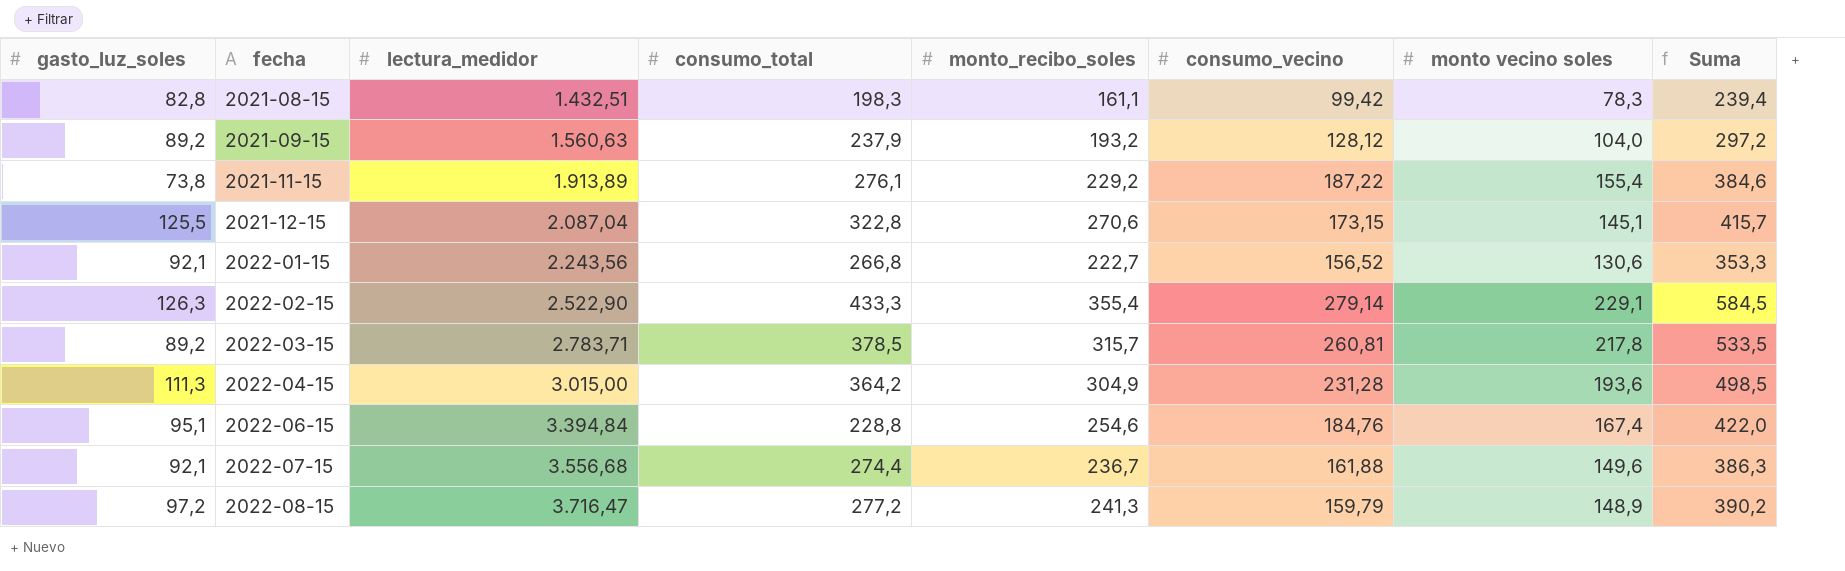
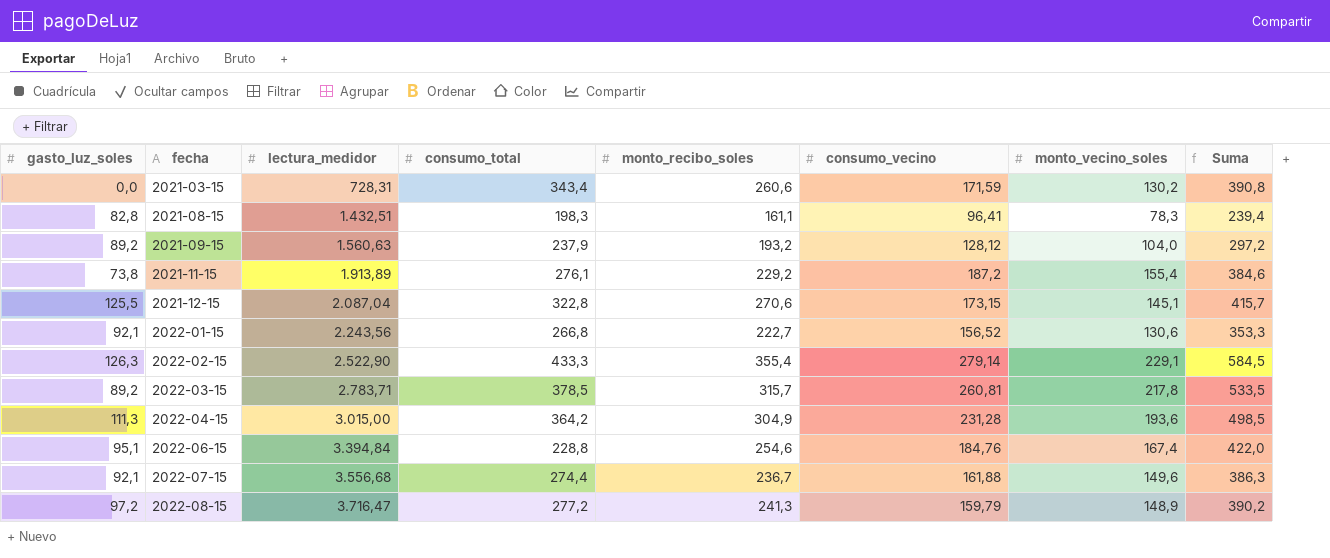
column name: monto vecino soles -> monto_vecino_soles
row 2021-03-15: none -> 0,0 | 728,31 | 343,4 | 260,6 | 171,59 | 130,2 | 390,8
2021-08-15 | consumo_vecino: 99,42 -> 96,41
2021-11-15 | consumo_vecino: 187,22 -> 187,2

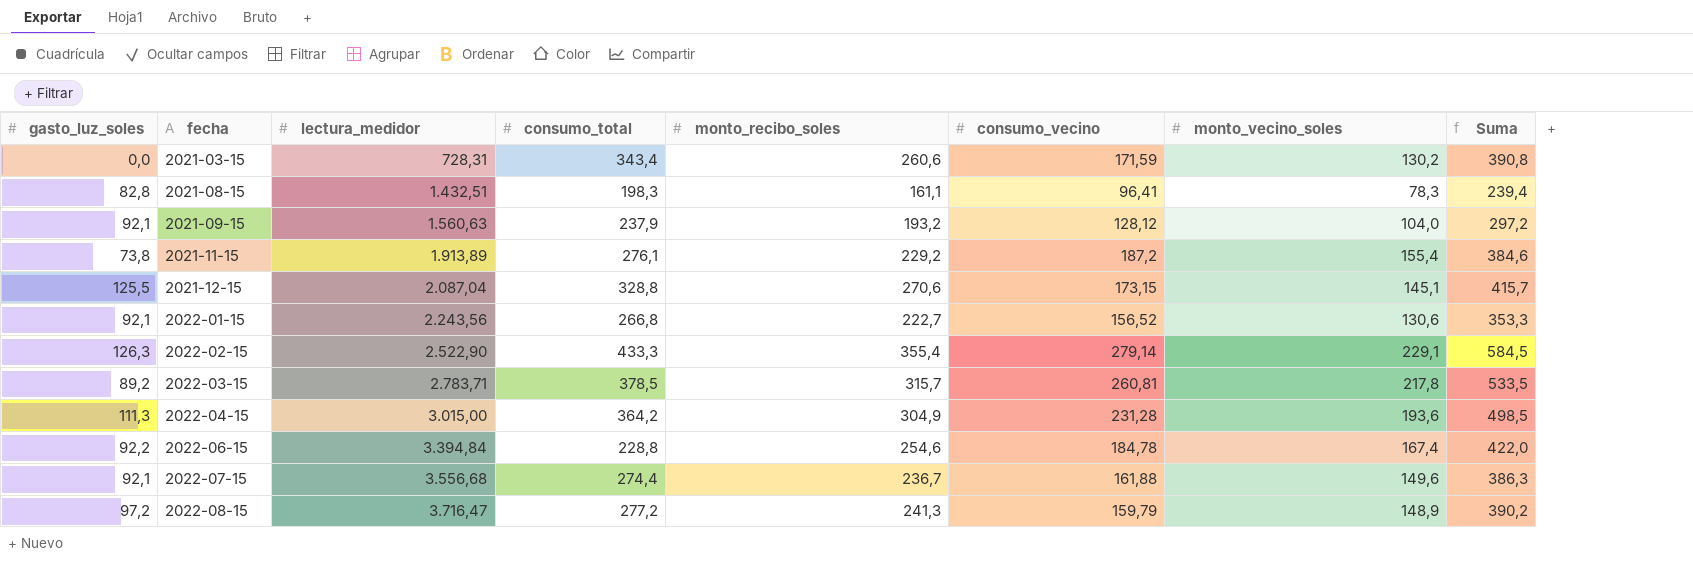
2021-09-15 | gasto_luz_soles: 89,2 -> 92,1
2021-12-15 | consumo_total: 322,8 -> 328,8
2022-06-15 | gasto_luz_soles: 95,1 -> 92,2
2022-06-15 | consumo_vecino: 184,76 -> 184,78

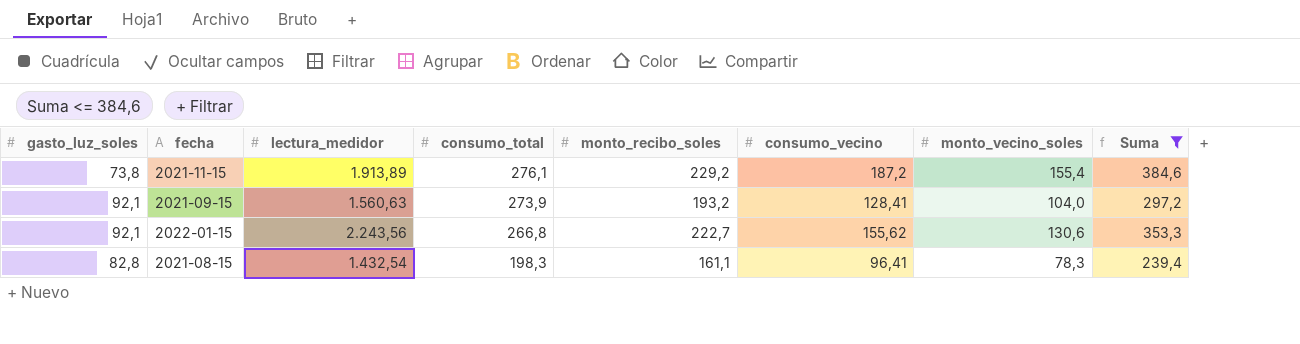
filter: none -> Suma <= 384,6
row order: fecha ascending -> consumo_total descending
2021-09-15 | consumo_total: 237,9 -> 273,9
2021-09-15 | consumo_vecino: 128,12 -> 128,41
2022-01-15 | consumo_vecino: 156,52 -> 155,62
2021-08-15 | lectura_medidor: 1.432,51 -> 1.432,54

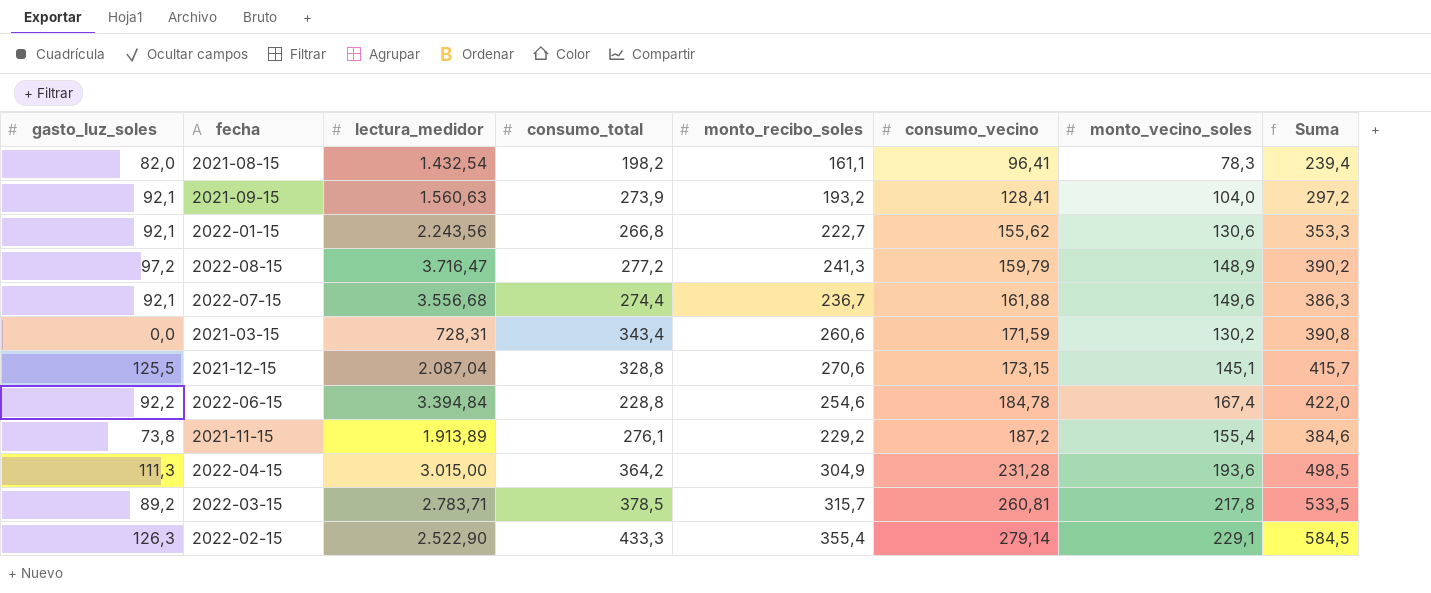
filter: Suma <= 384,6 -> none
row order: consumo_total descending -> consumo_vecino ascending
2021-08-15 | gasto_luz_soles: 82,8 -> 82,0
2021-08-15 | consumo_total: 198,3 -> 198,2

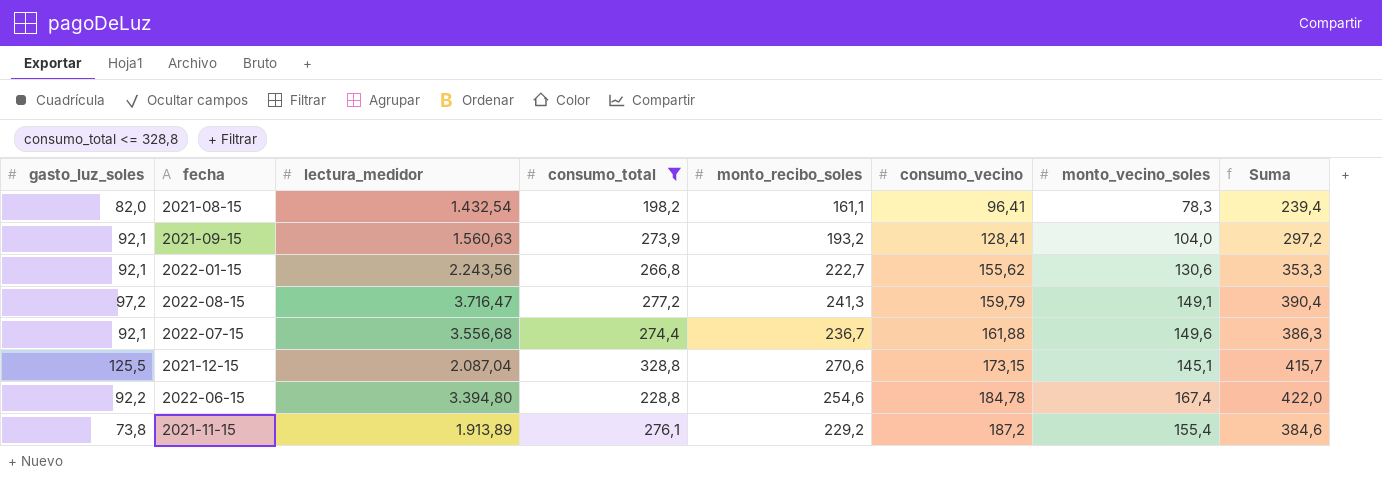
filter: none -> consumo_total <= 328,8
2022-08-15 | monto_vecino_soles: 148,9 -> 149,1
2022-08-15 | Suma: 390,2 -> 390,4
2022-06-15 | lectura_medidor: 3.394,84 -> 3.394,80

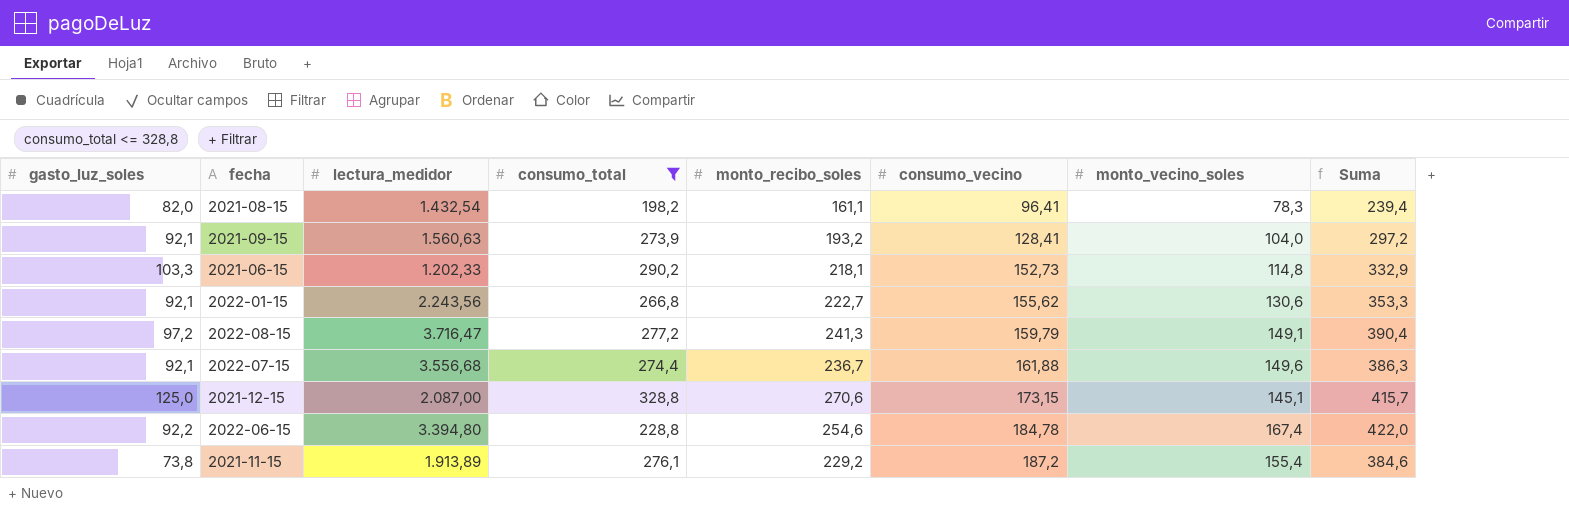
row 2021-06-15: none -> 103,3 | 1.202,33 | 290,2 | 218,1 | 152,73 | 114,8 | 332,9
2021-12-15 | gasto_luz_soles: 125,5 -> 125,0
2021-12-15 | lectura_medidor: 2.087,04 -> 2.087,00

